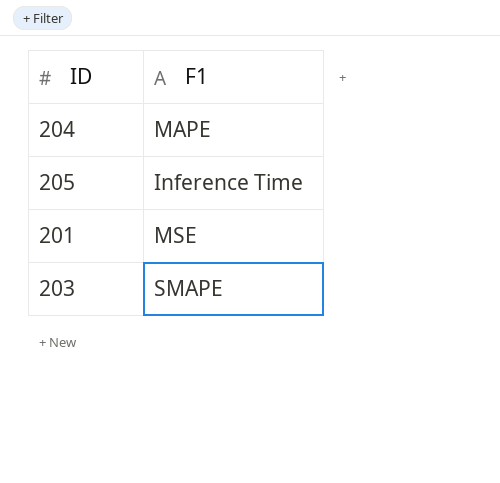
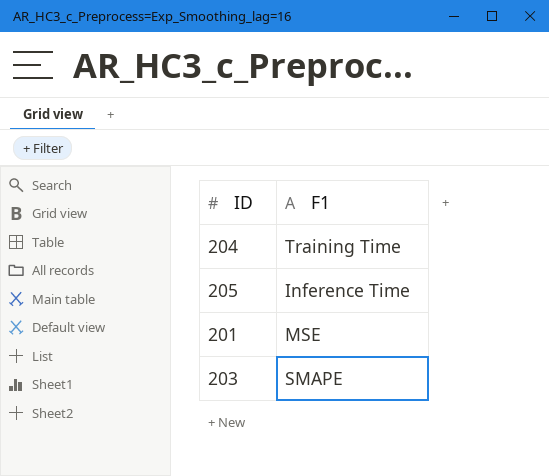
204 | F1: MAPE -> Training Time

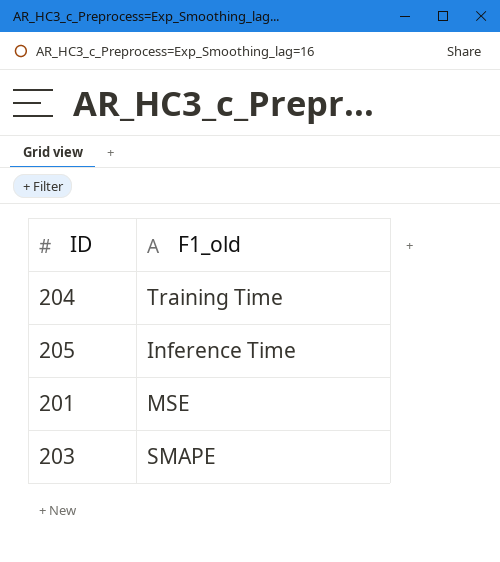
column name: F1 -> F1_old

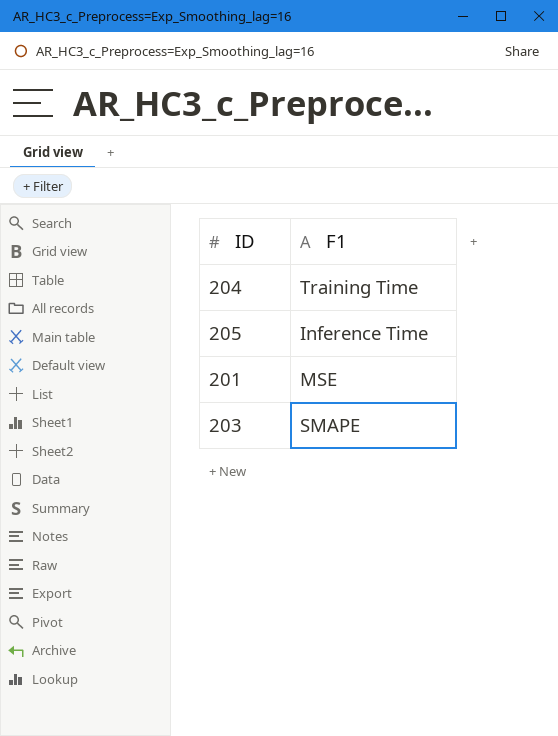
column name: F1_old -> F1

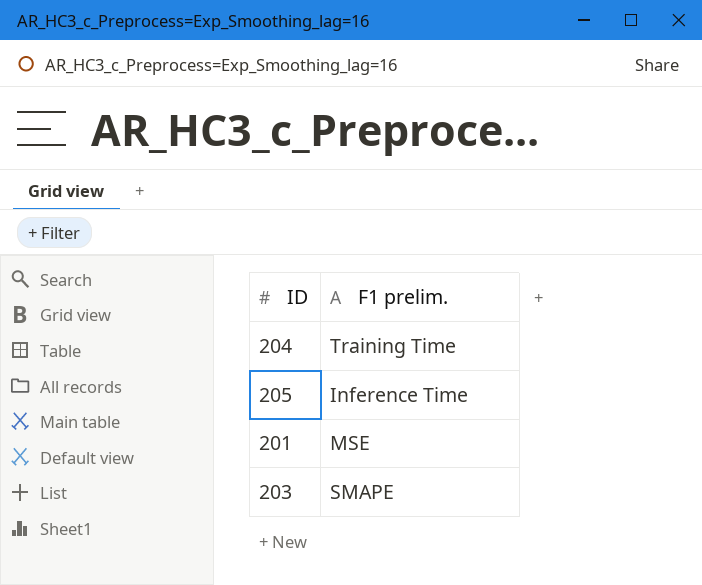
column name: F1 -> F1 prelim.

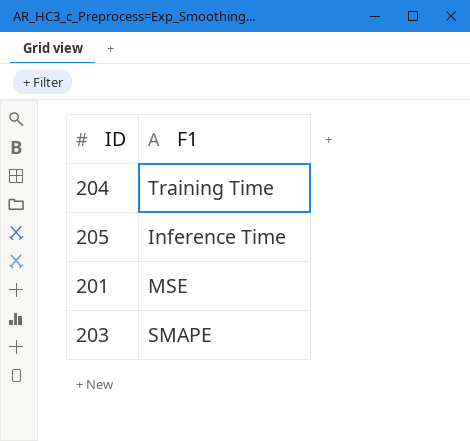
column name: F1 prelim. -> F1

